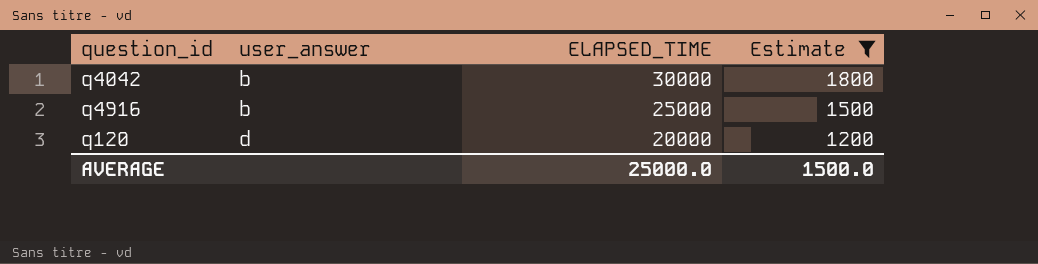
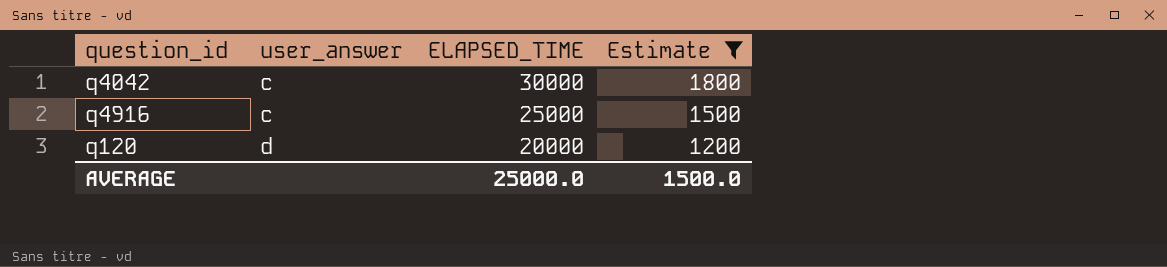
q4042 | user_answer: b -> c
q4916 | user_answer: b -> c

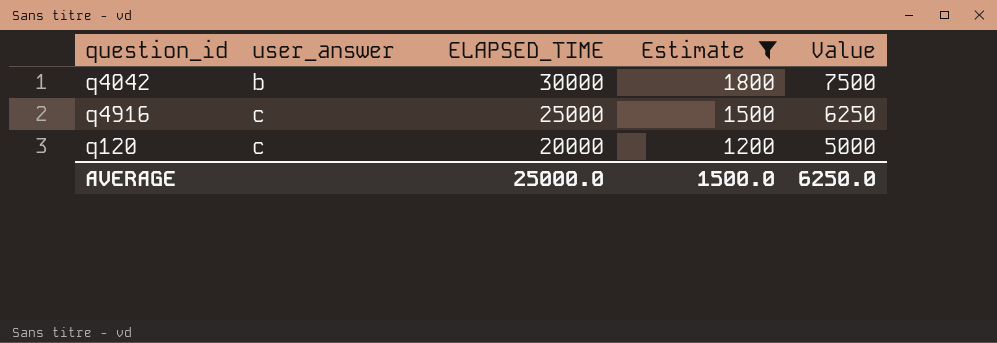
column Value | formula: none -> [ELAPSED_TIME] * 0.25
q4042 | user_answer: c -> b
q120 | user_answer: d -> c

